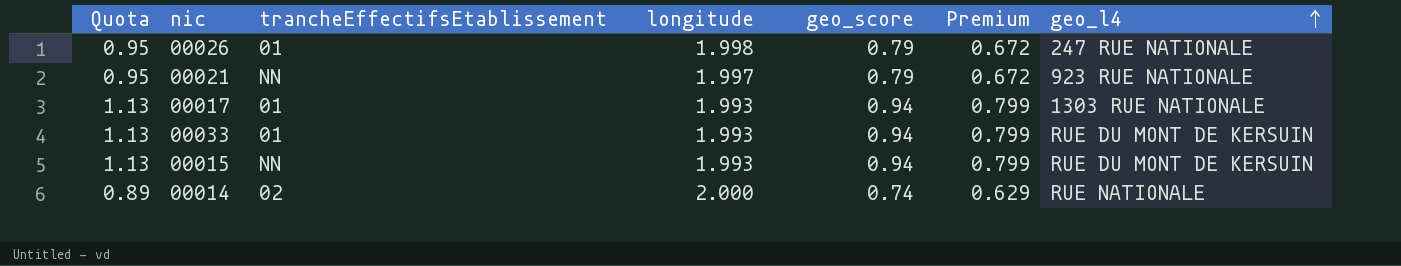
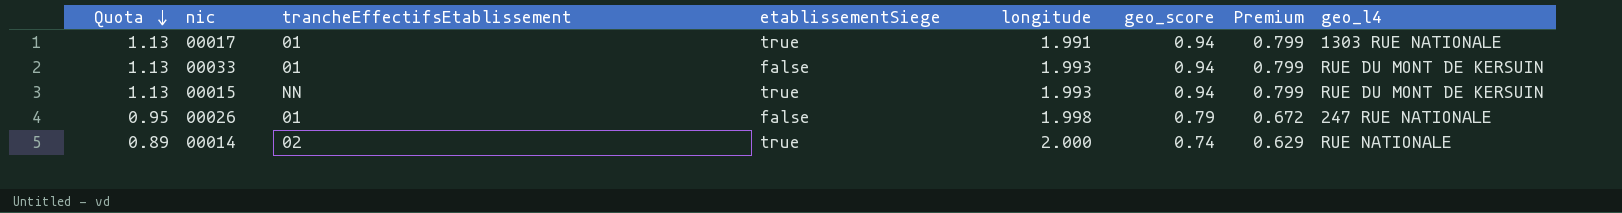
row order: geo_l4 ascending -> Quota descending
column etablissementSiege | position: none -> 4
row 00021: 0.95 | NN | 1.997 | 0.79 | 0.672 | 923 RUE NATIONALE -> none
00017 | longitude: 1.993 -> 1.991

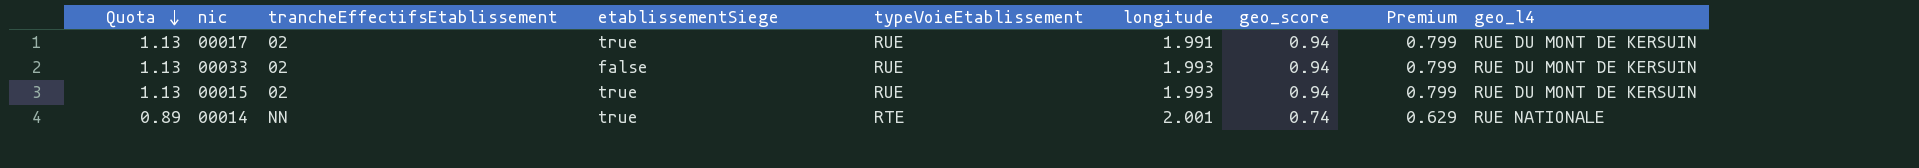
column typeVoieEtablissement | position: none -> 5
row 00026: 0.95 | 01 | false | 1.998 | 0.79 | 0.672 | 247 RUE NATIONALE -> none
00017 | trancheEffectifsEtablissement: 01 -> 02
00017 | geo_l4: 1303 RUE NATIONALE -> RUE DU MONT DE KERSUIN
00033 | trancheEffectifsEtablissement: 01 -> 02
00015 | trancheEffectifsEtablissement: NN -> 02
00014 | trancheEffectifsEtablissement: 02 -> NN
00014 | longitude: 2.000 -> 2.001

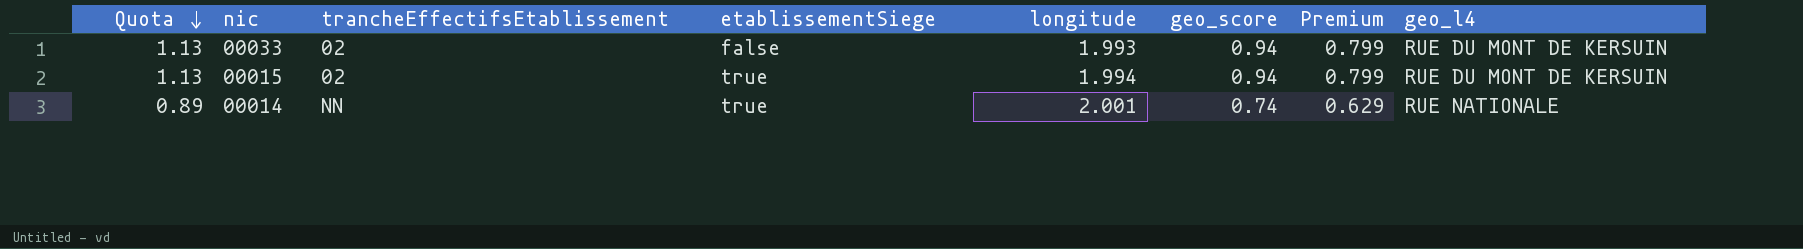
column typeVoieEtablissement | position: 5 -> none
row 00017: 1.13 | 02 | true | RUE | 1.991 | 0.94 | 0.799 | RUE DU MONT DE KERSUIN -> none
00015 | longitude: 1.993 -> 1.994

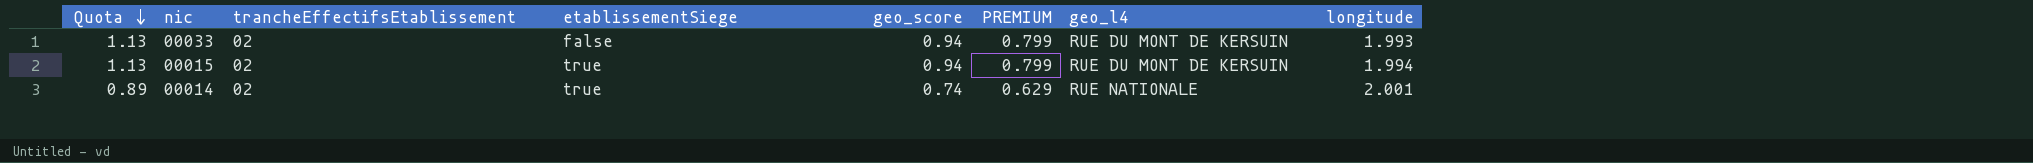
column name: Premium -> PREMIUM
column longitude | position: 5 -> 8
00014 | trancheEffectifsEtablissement: NN -> 02

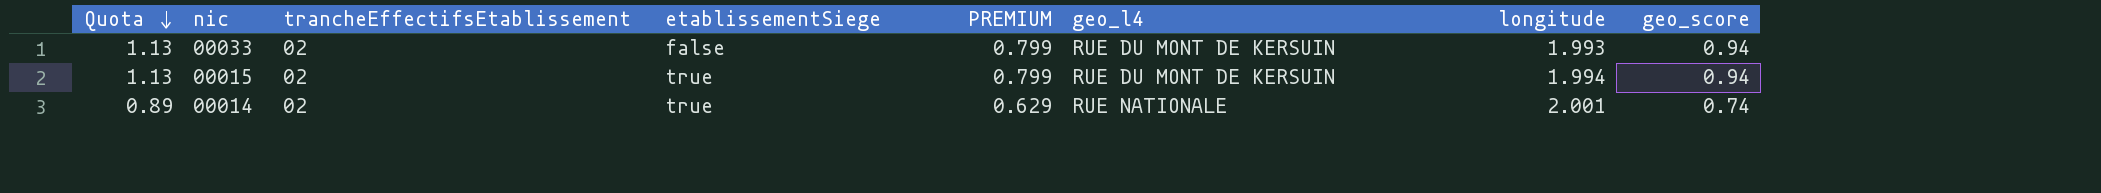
column geo_score | position: 5 -> 8

